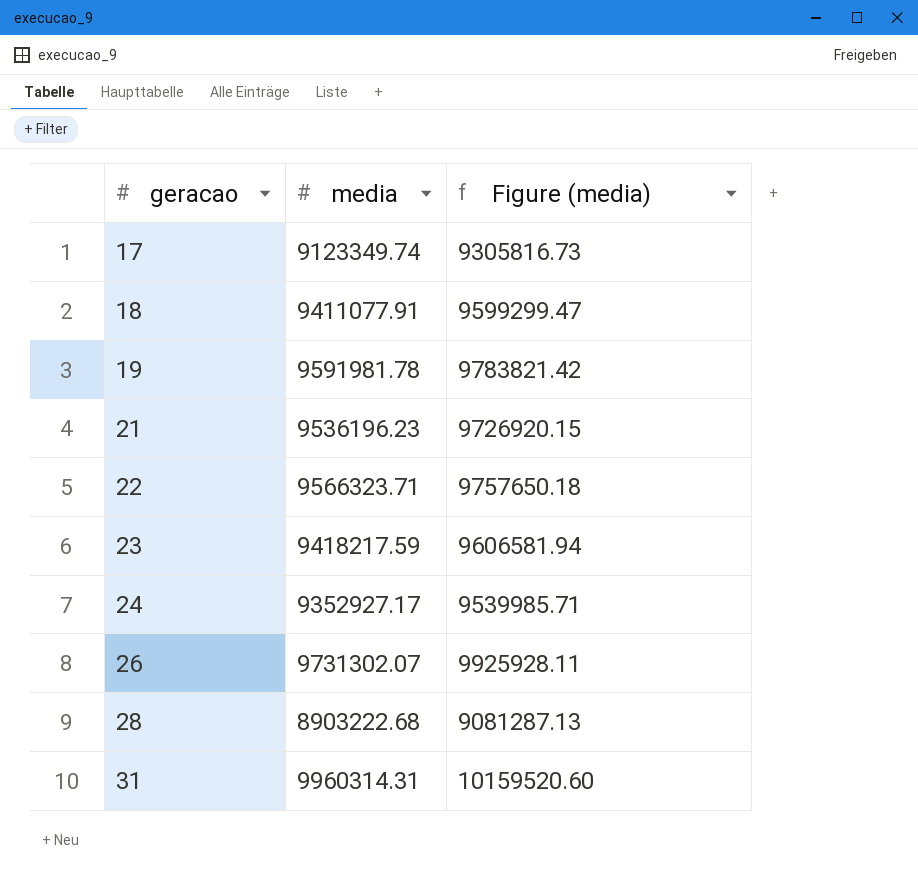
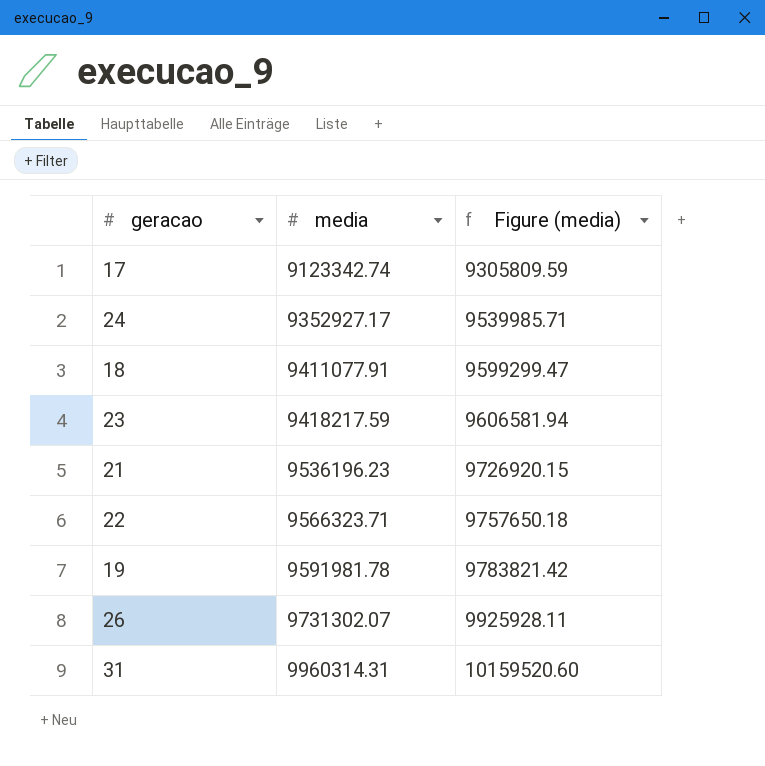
row order: geracao ascending -> media ascending
row 28: 8903222.68 | 9081287.13 -> none
17 | media: 9123349.74 -> 9123342.74
17 | Figure (media): 9305816.73 -> 9305809.59

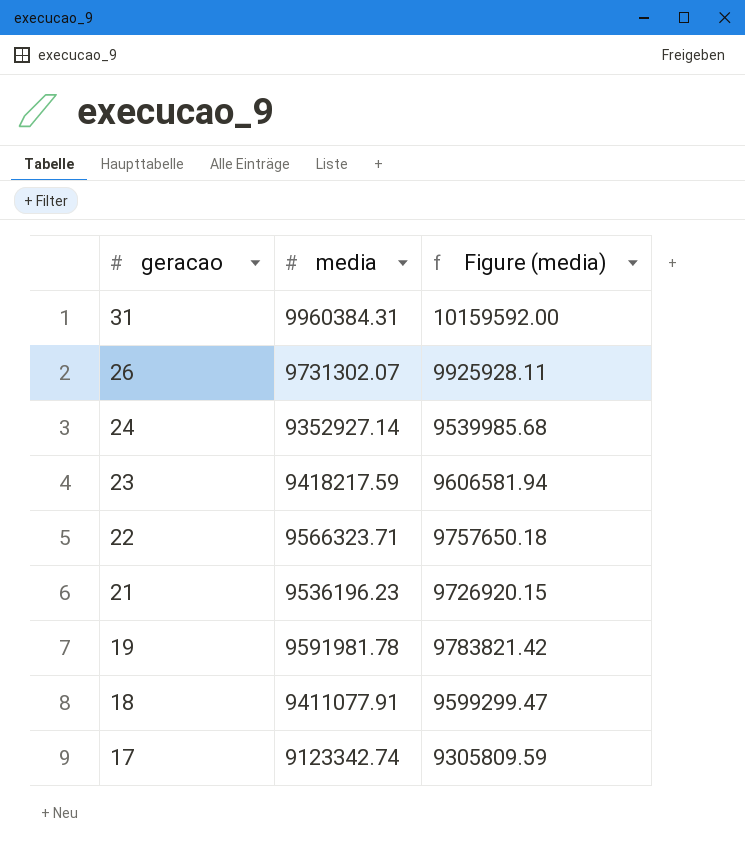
row order: media ascending -> geracao descending
31 | media: 9960314.31 -> 9960384.31
31 | Figure (media): 10159520.60 -> 10159592.00
24 | media: 9352927.17 -> 9352927.14
24 | Figure (media): 9539985.71 -> 9539985.68

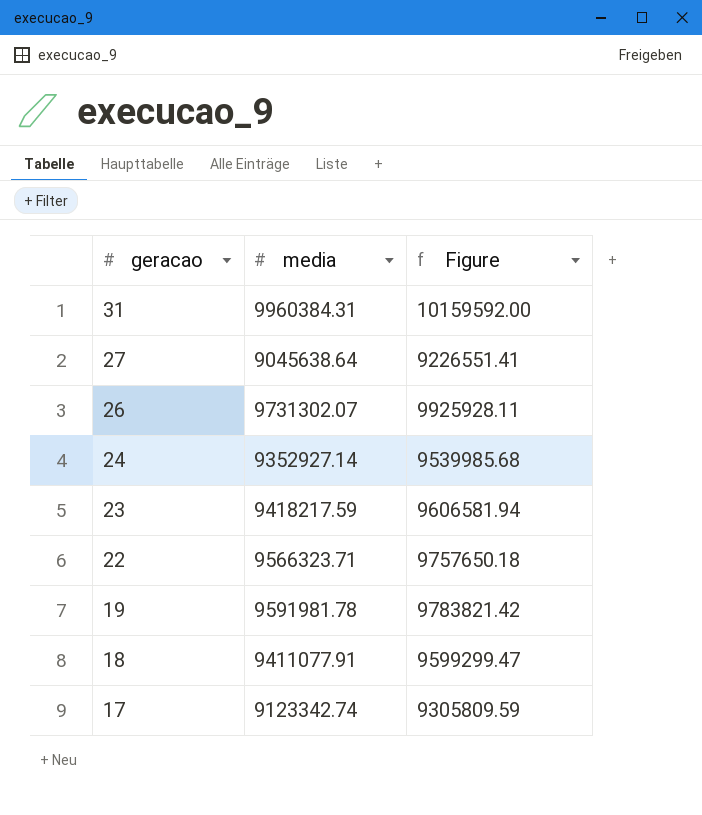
column name: Figure (media) -> Figure
row 21: 9536196.23 | 9726920.15 -> none
row 27: none -> 9045638.64 | 9226551.41

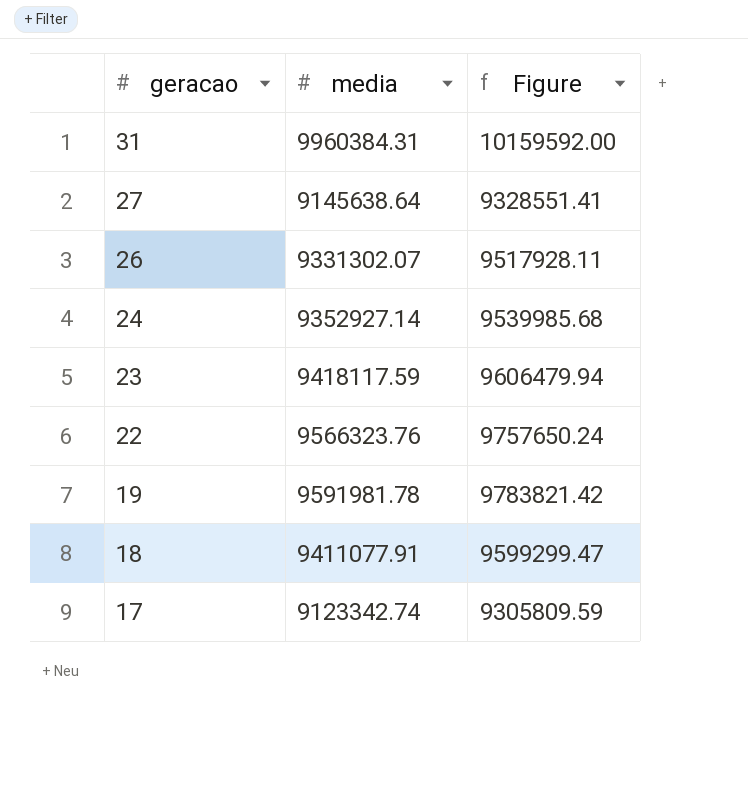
27 | media: 9045638.64 -> 9145638.64
27 | Figure: 9226551.41 -> 9328551.41
26 | media: 9731302.07 -> 9331302.07
26 | Figure: 9925928.11 -> 9517928.11
23 | media: 9418217.59 -> 9418117.59
23 | Figure: 9606581.94 -> 9606479.94
22 | media: 9566323.71 -> 9566323.76
22 | Figure: 9757650.18 -> 9757650.24

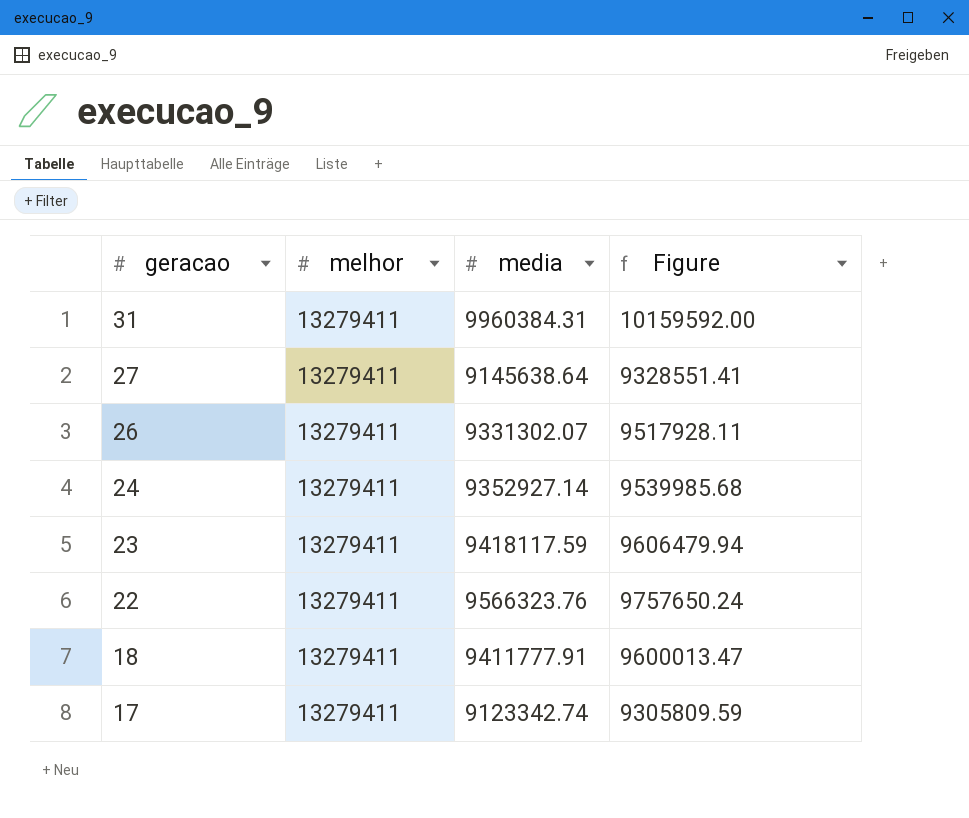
column melhor | position: none -> 2
row 19: 9591981.78 | 9783821.42 -> none
18 | media: 9411077.91 -> 9411777.91
18 | Figure: 9599299.47 -> 9600013.47

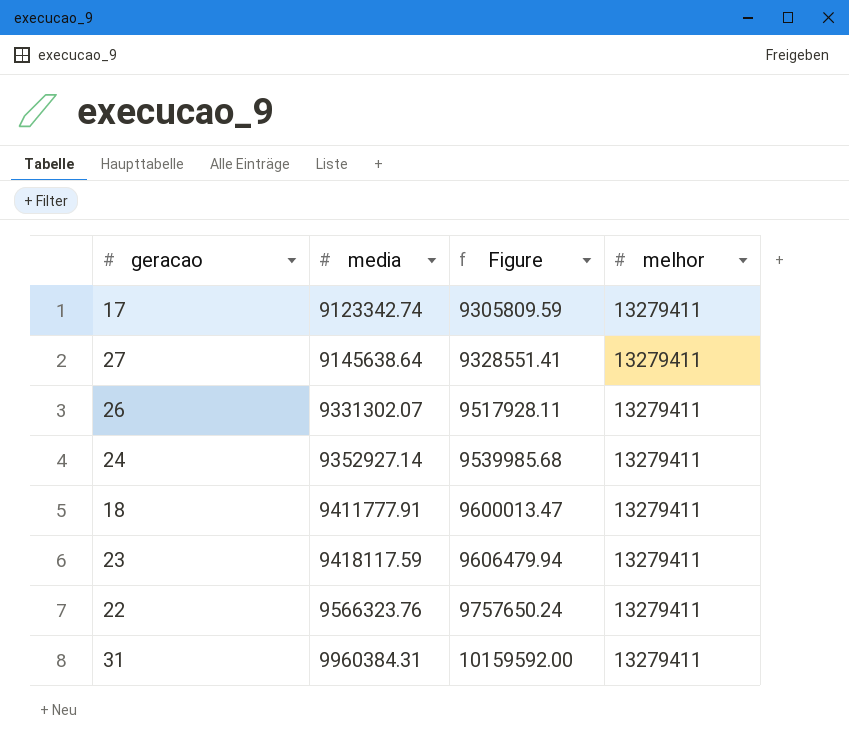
row order: geracao descending -> media ascending
column melhor | position: 2 -> 4

